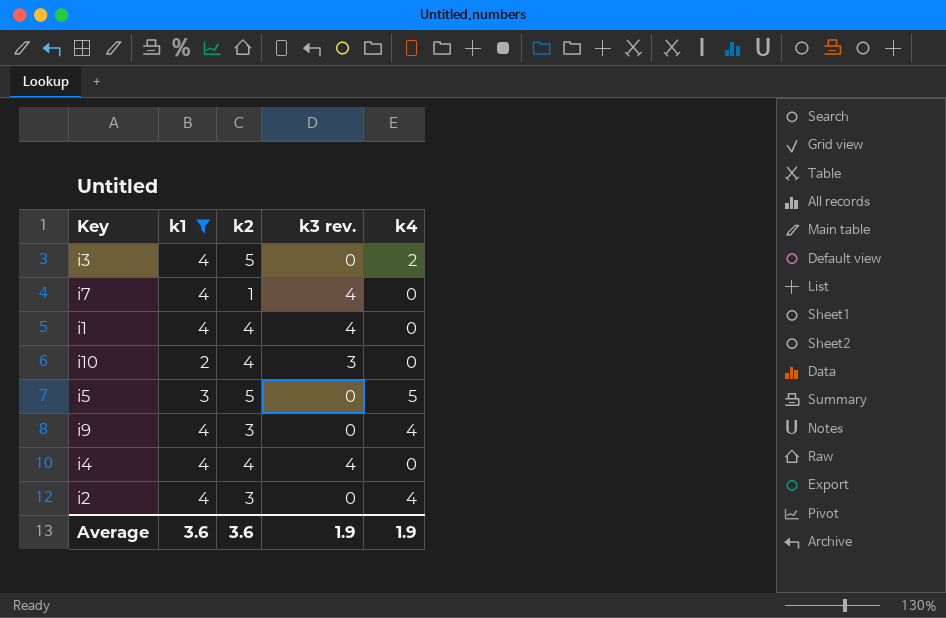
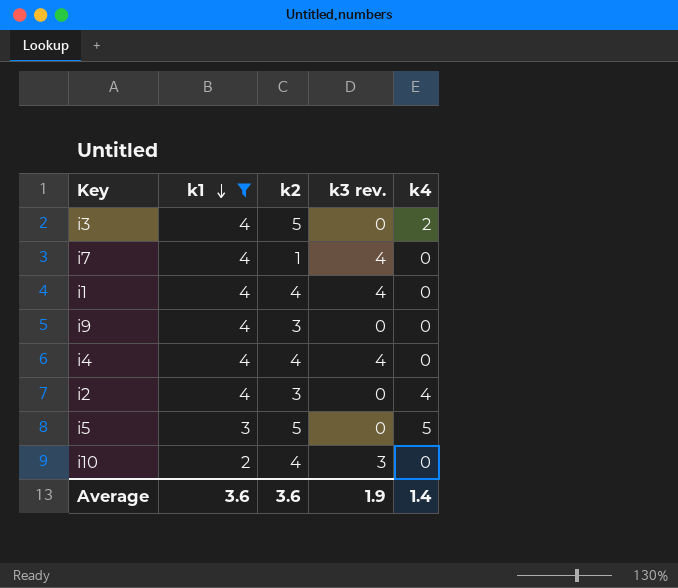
row order: none -> k1 descending
i9 | k4: 4 -> 0
Average | k4: 1.9 -> 1.4

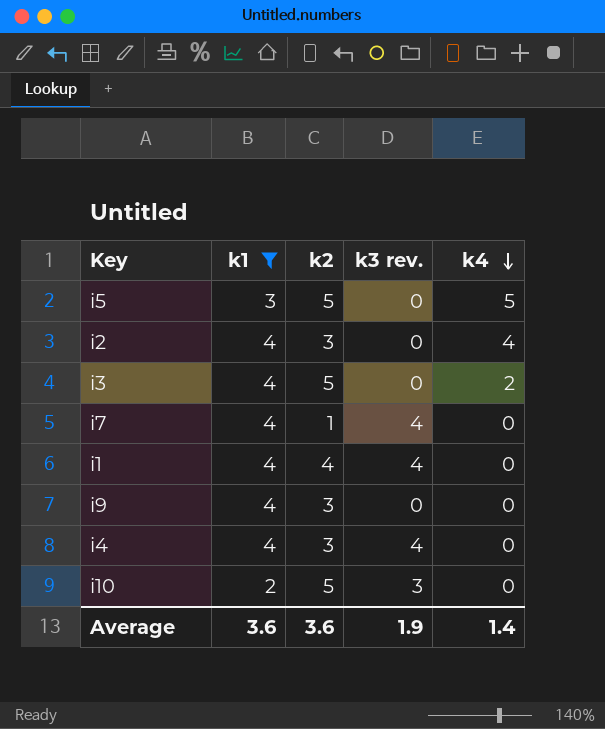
row order: k1 descending -> k4 descending
i4 | k2: 4 -> 3
i10 | k2: 4 -> 5

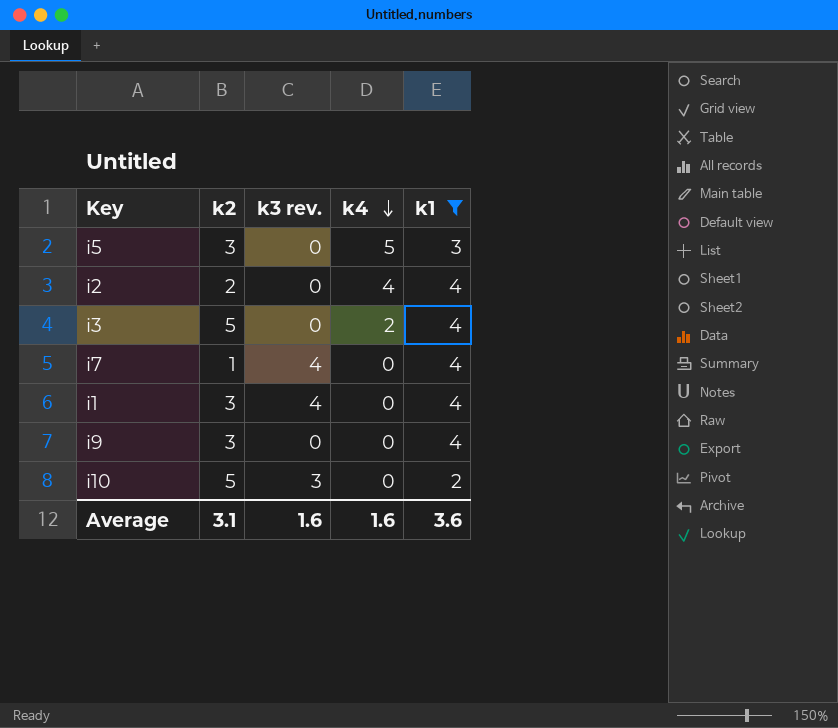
column k1 | position: 2 -> 5
row i4: 4 | 3 | 4 | 0 -> none
i5 | k2: 5 -> 3
i2 | k2: 3 -> 2
i1 | k2: 4 -> 3
Average | k2: 3.6 -> 3.1
Average | k3 rev.: 1.9 -> 1.6
Average | k4: 1.4 -> 1.6

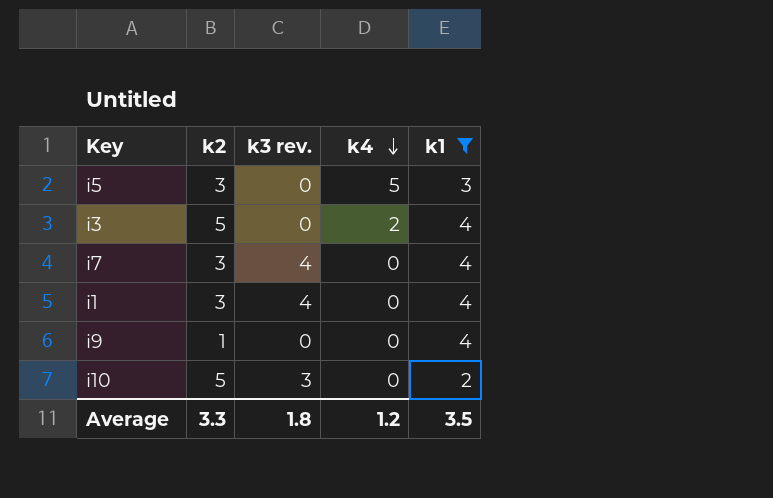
row i2: 2 | 0 | 4 | 4 -> none
i7 | k2: 1 -> 3
i9 | k2: 3 -> 1
Average | k2: 3.1 -> 3.3
Average | k3 rev.: 1.6 -> 1.8
Average | k4: 1.6 -> 1.2
Average | k1: 3.6 -> 3.5

